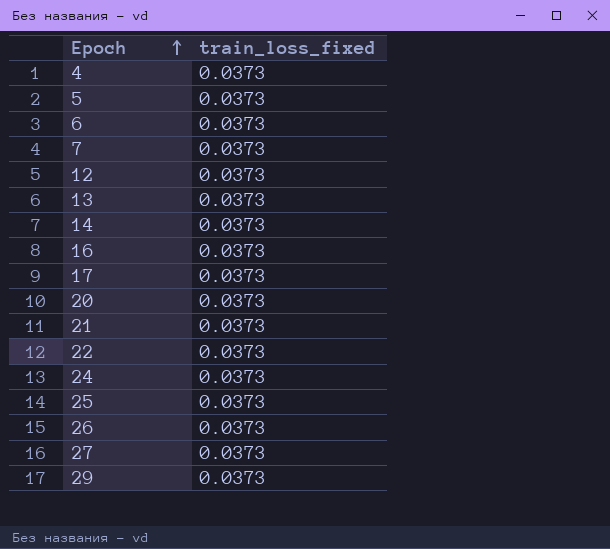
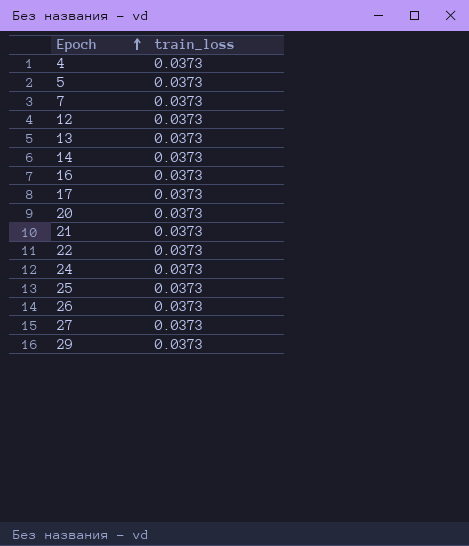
column name: train_loss_fixed -> train_loss
row 6: 0.0373 -> none

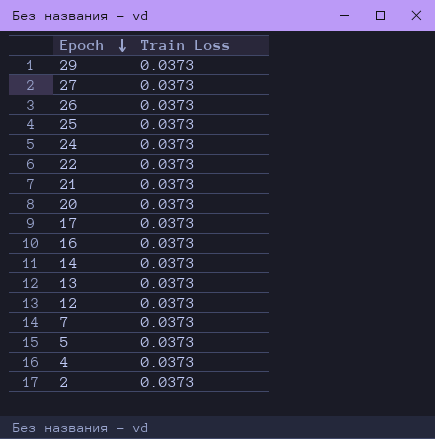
row order: Epoch ascending -> Epoch descending
column name: train_loss -> Train Loss
row 2: none -> 0.0373

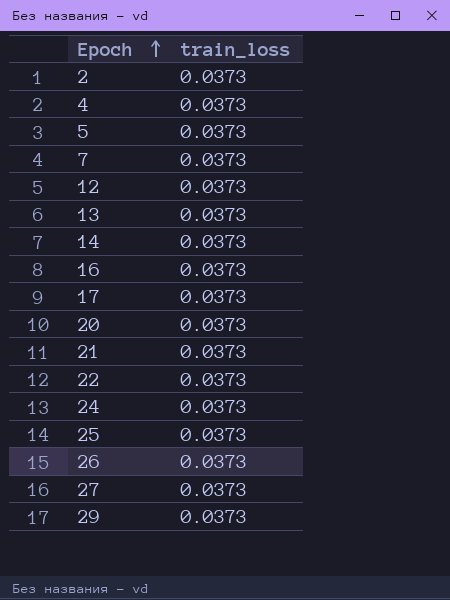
row order: Epoch descending -> Epoch ascending
column name: Train Loss -> train_loss

